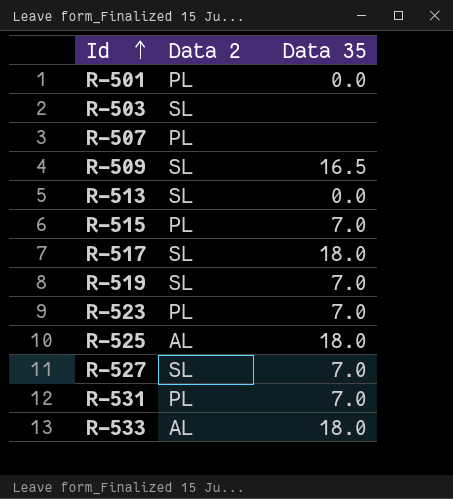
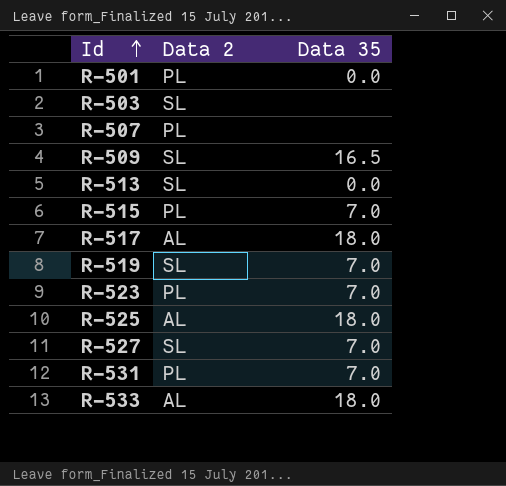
R-517 | Data 2: SL -> AL

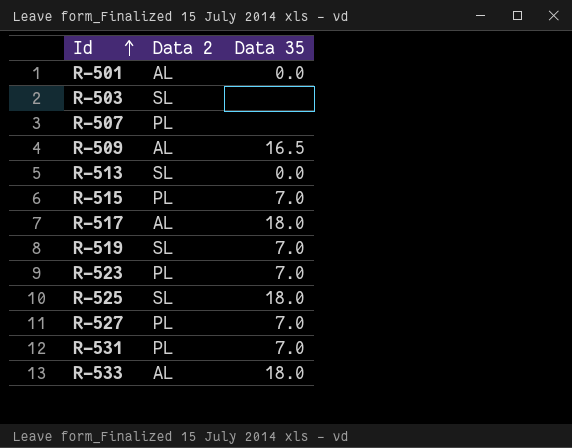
R-501 | Data 2: PL -> AL
R-509 | Data 2: SL -> AL
R-525 | Data 2: AL -> SL
R-527 | Data 2: SL -> PL

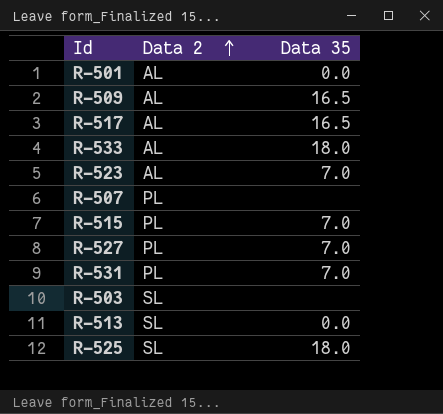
row order: Id ascending -> Data 2 ascending
row R-519: SL | 7.0 -> none
R-517 | Data 35: 18.0 -> 16.5
R-523 | Data 2: PL -> AL

